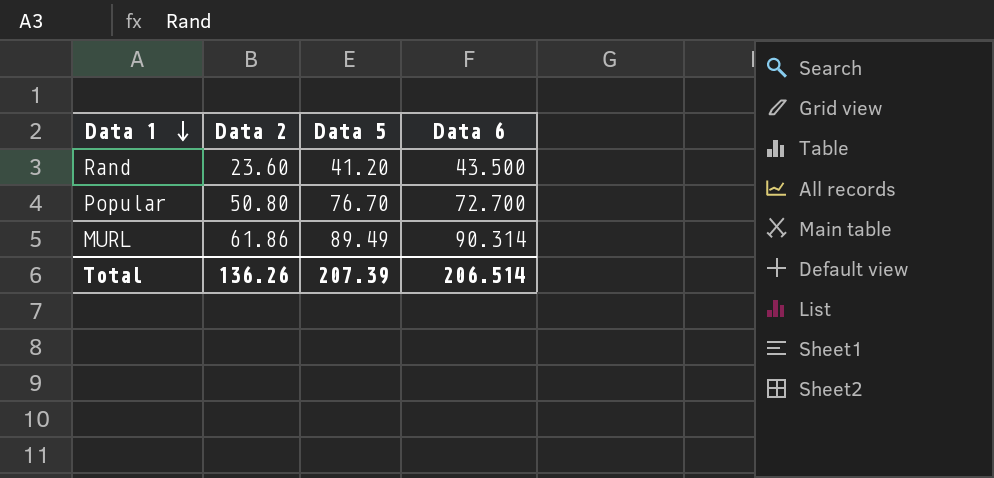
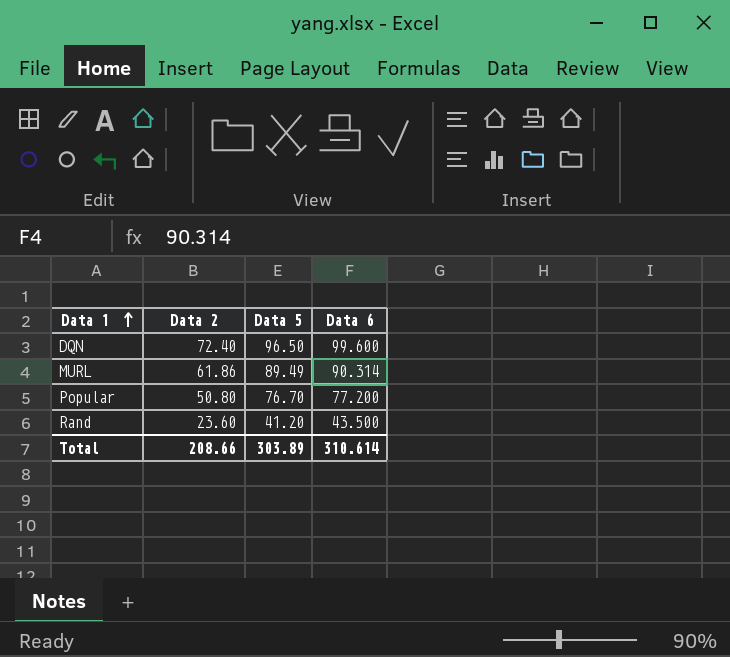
row order: Data 1 descending -> Data 1 ascending
row DQN: none -> 72.40 | 96.50 | 99.600
Popular | Data 6: 72.700 -> 77.200
Total | Data 2: 136.26 -> 208.66
Total | Data 5: 207.39 -> 303.89
Total | Data 6: 206.514 -> 310.614

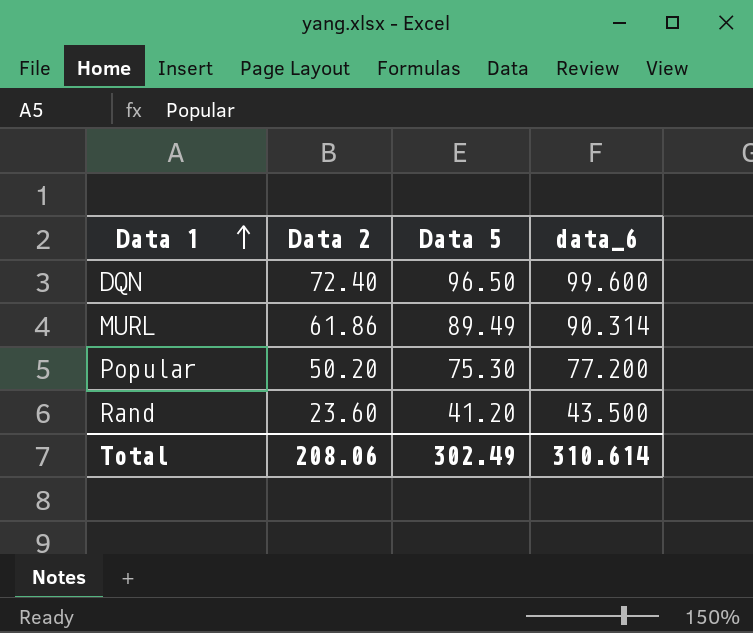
column name: Data 6 -> data_6
Popular | Data 2: 50.80 -> 50.20
Popular | Data 5: 76.70 -> 75.30
Total | Data 2: 208.66 -> 208.06
Total | Data 5: 303.89 -> 302.49

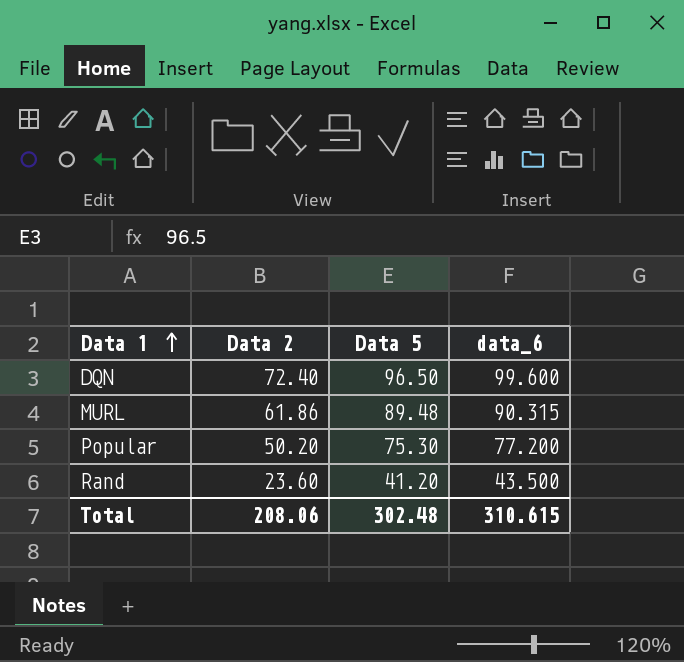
MURL | Data 5: 89.49 -> 89.48
MURL | data_6: 90.314 -> 90.315
Total | Data 5: 302.49 -> 302.48
Total | data_6: 310.614 -> 310.615

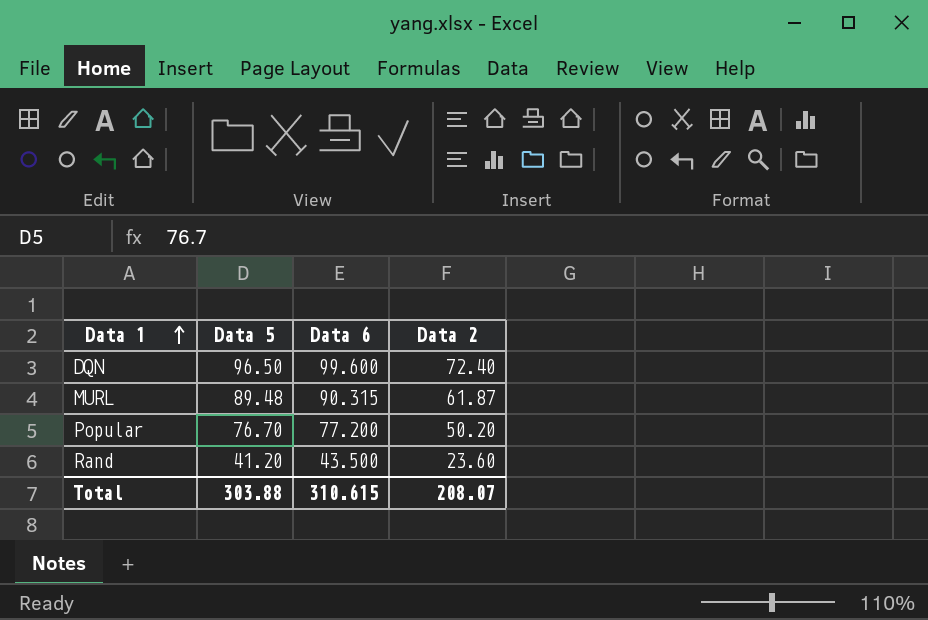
column name: data_6 -> Data 6
column Data 2 | position: 2 -> 4
MURL | Data 2: 61.86 -> 61.87
Popular | Data 5: 75.30 -> 76.70
Total | Data 5: 302.48 -> 303.88
Total | Data 2: 208.06 -> 208.07

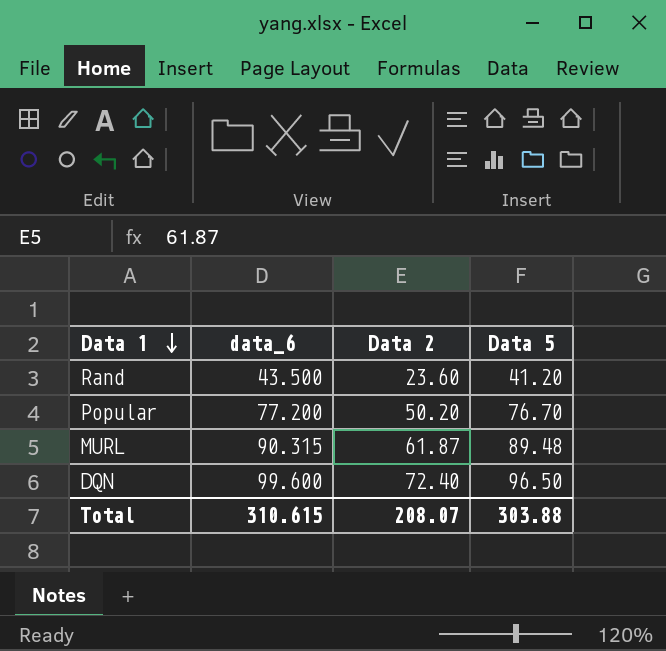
row order: Data 1 ascending -> Data 1 descending
column name: Data 6 -> data_6
column Data 5 | position: 2 -> 4

